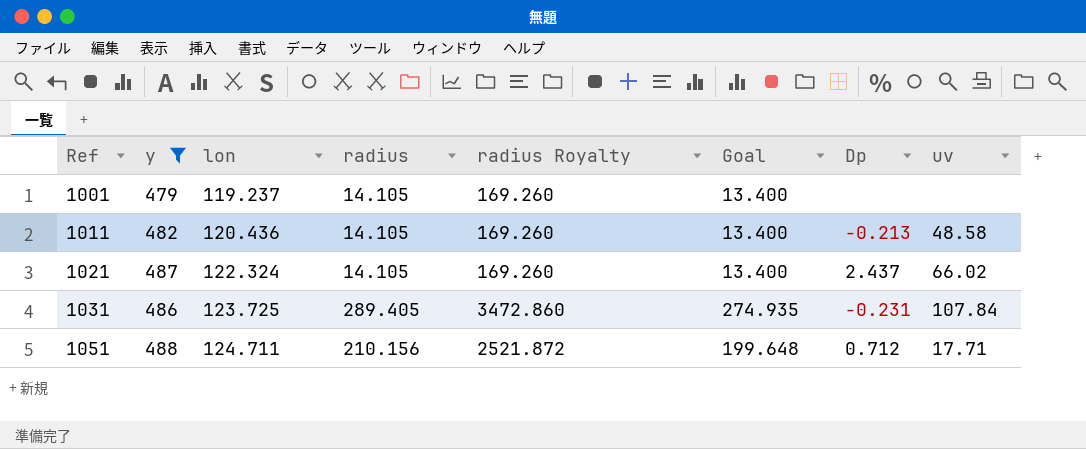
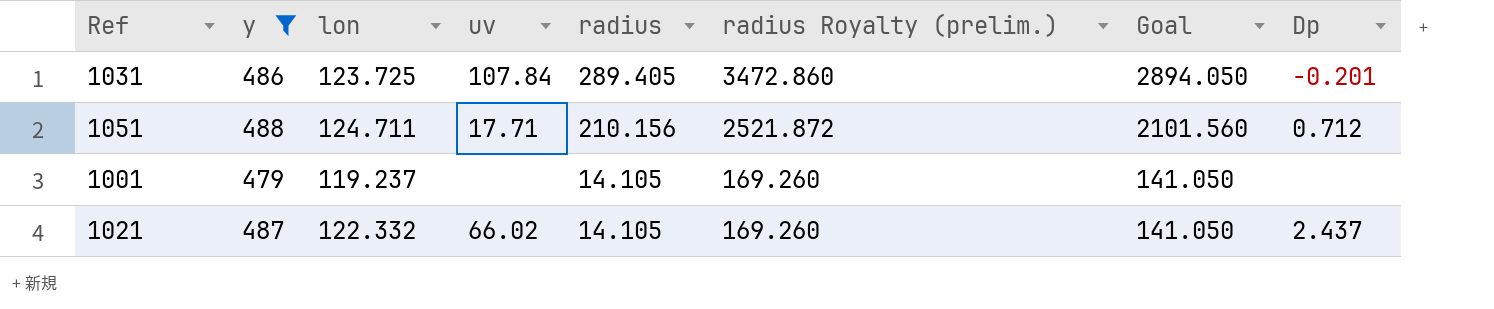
row order: Ref ascending -> radius descending
column uv | position: 8 -> 4
column name: radius Royalty -> radius Royalty (prelim.)
column Goal | formula: [radius] * 0.95 -> [radius] * 10
row 1011: 482 | 120.436 | 14.105 | 169.260 | 13.400 | -0.213 | 48.58 -> none
1031 | Dp: -0.231 -> -0.201
1021 | lon: 122.324 -> 122.332

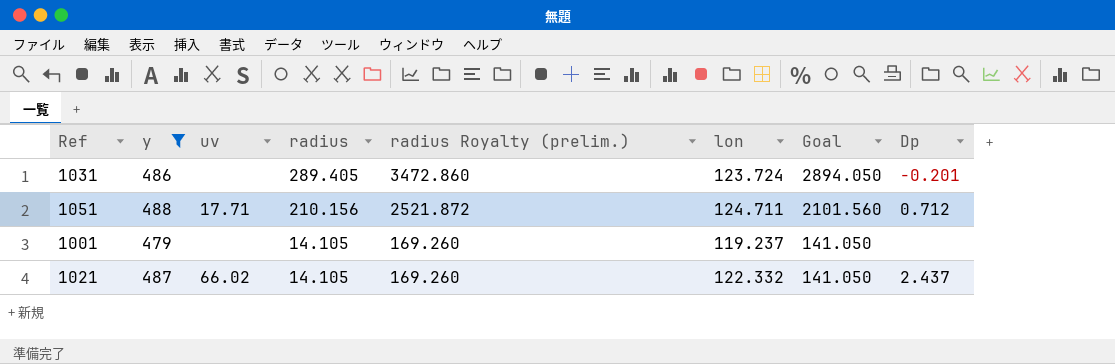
column lon | position: 3 -> 6
1031 | uv: 107.84 -> none
1031 | lon: 123.725 -> 123.724

